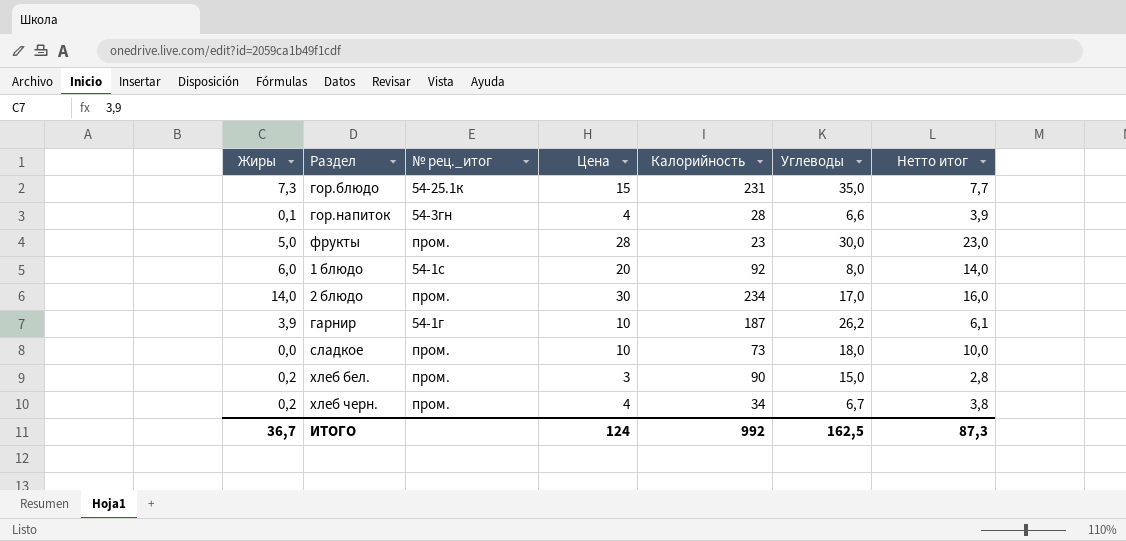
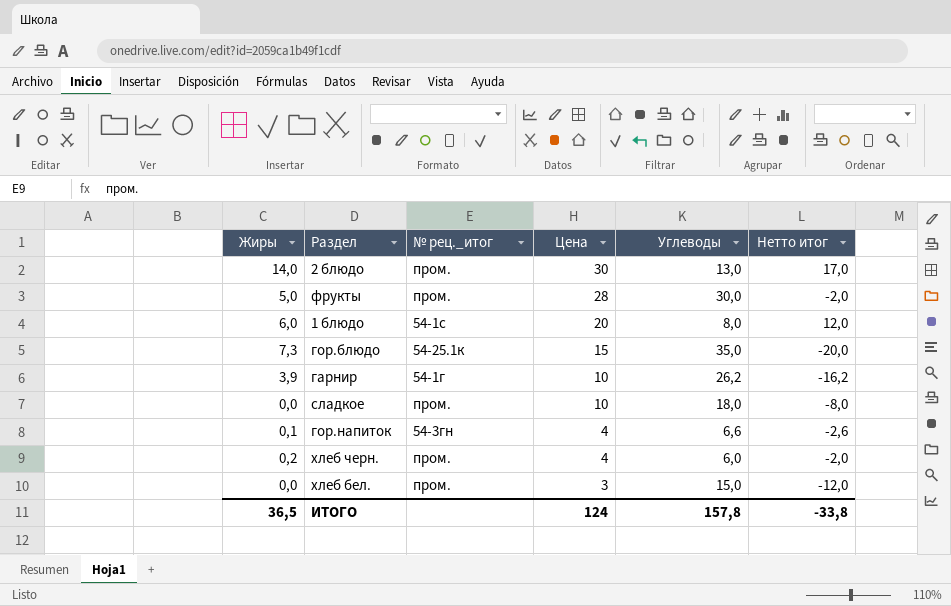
row order: none -> Цена descending
column Калорийность | position: 5 -> none
column Нетто итог | formula: [Цена] - [Жиры] -> [Цена] - [Углеводы]
2 блюдо | Углеводы: 17,0 -> 13,0
хлеб черн. | Углеводы: 6,7 -> 6,0
хлеб бел. | Жиры: 0,2 -> 0,0
ИТОГО | Жиры: 36,7 -> 36,5
ИТОГО | Углеводы: 162,5 -> 157,8
ИТОГО | Нетто итог: 87,3 -> -33,8

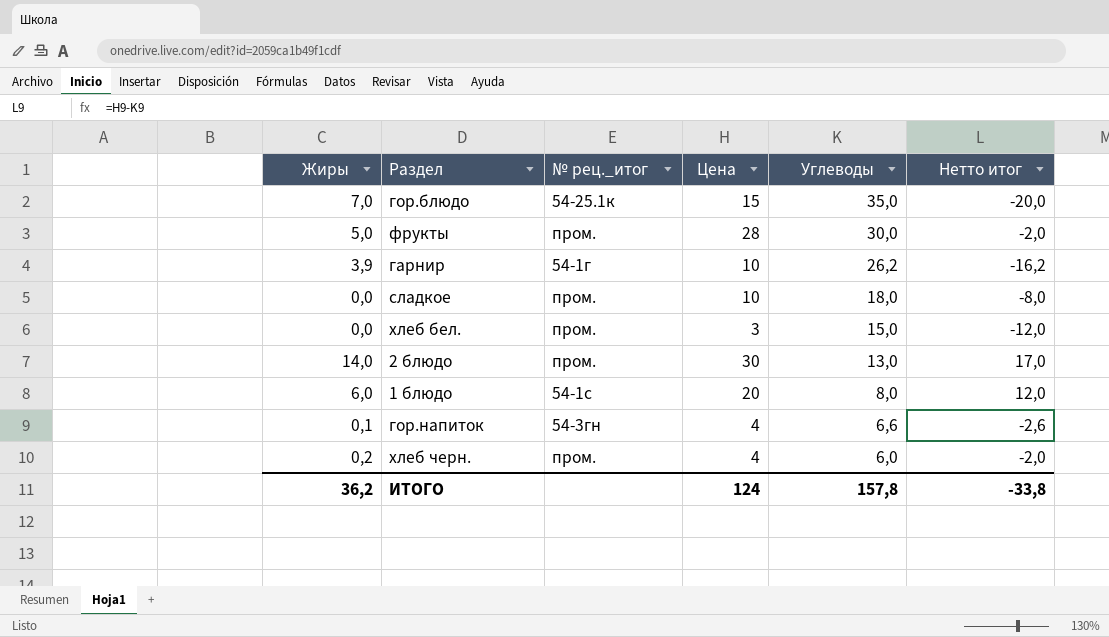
row order: Цена descending -> Углеводы descending
гор.блюдо | Жиры: 7,3 -> 7,0
ИТОГО | Жиры: 36,5 -> 36,2

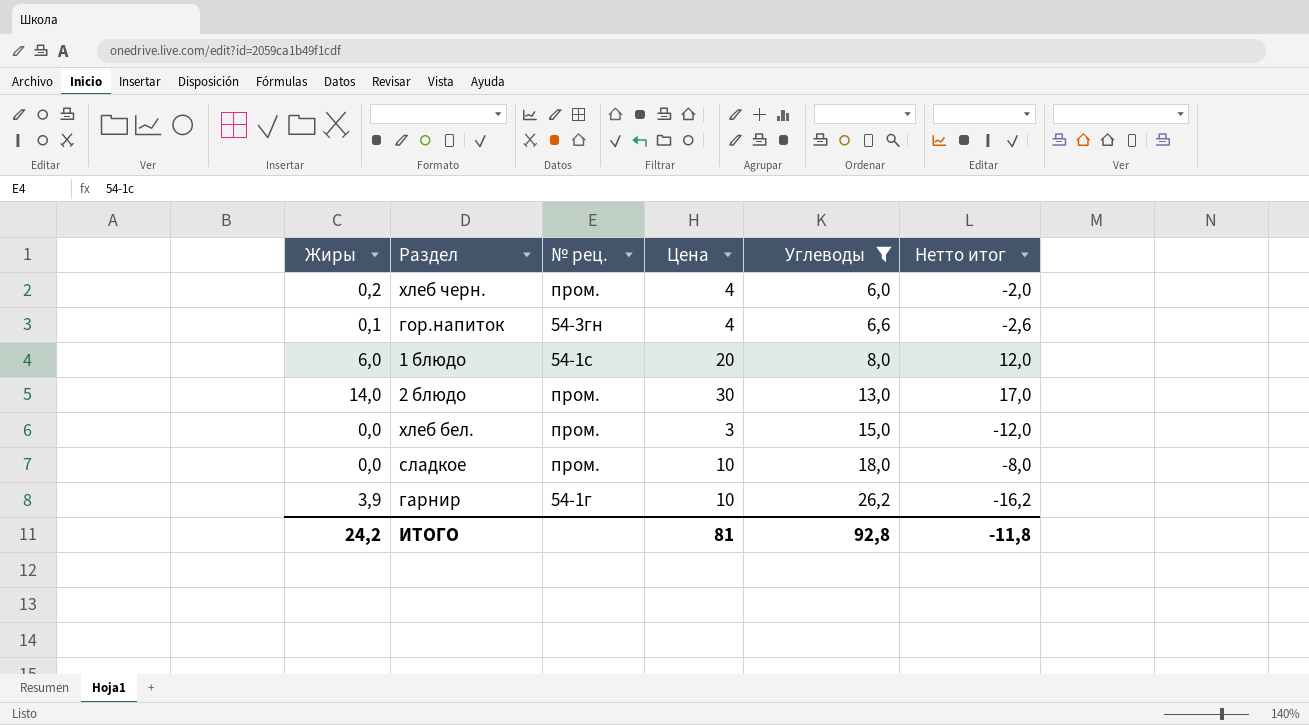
filter: none -> Углеводы <= 26,2
row order: Углеводы descending -> Углеводы ascending
column name: № рец._итог -> № рец.
ИТОГО | Жиры: 36,2 -> 24,2
ИТОГО | Цена: 124 -> 81
ИТОГО | Углеводы: 157,8 -> 92,8
ИТОГО | Нетто итог: -33,8 -> -11,8

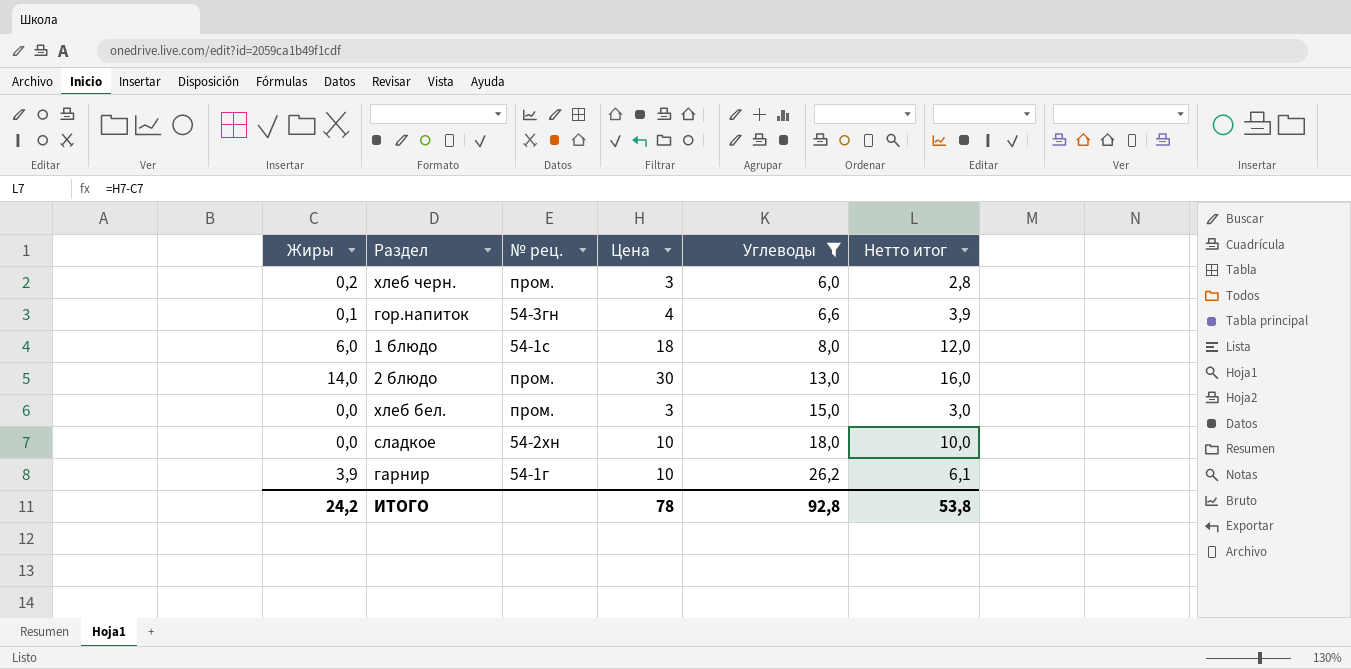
column Нетто итог | formula: [Цена] - [Углеводы] -> [Цена] - [Жиры]
хлеб черн. | Цена: 4 -> 3
1 блюдо | Цена: 20 -> 18
сладкое | № рец.: пром. -> 54-2хн
ИТОГО | Цена: 81 -> 78
ИТОГО | Нетто итог: -11,8 -> 53,8

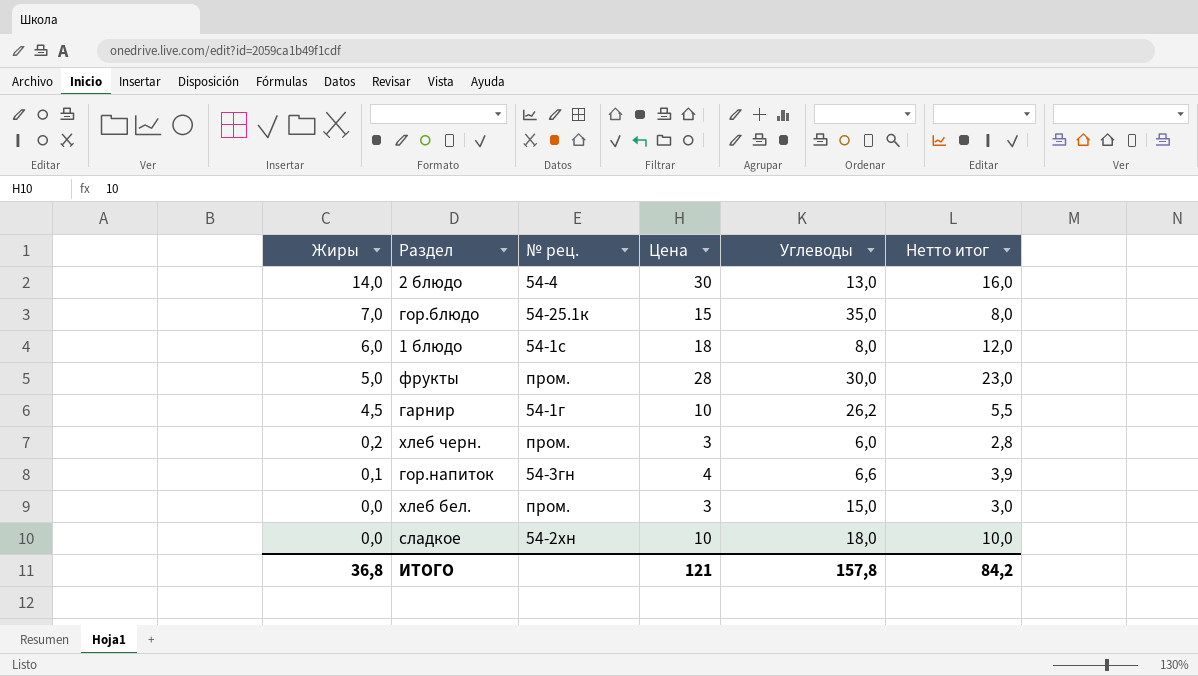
filter: Углеводы <= 26,2 -> none
row order: Углеводы ascending -> Жиры descending
2 блюдо | № рец.: пром. -> 54-4
гарнир | Жиры: 3,9 -> 4,5
гарнир | Нетто итог: 6,1 -> 5,5
ИТОГО | Жиры: 24,2 -> 36,8
ИТОГО | Цена: 78 -> 121
ИТОГО | Углеводы: 92,8 -> 157,8
ИТОГО | Нетто итог: 53,8 -> 84,2

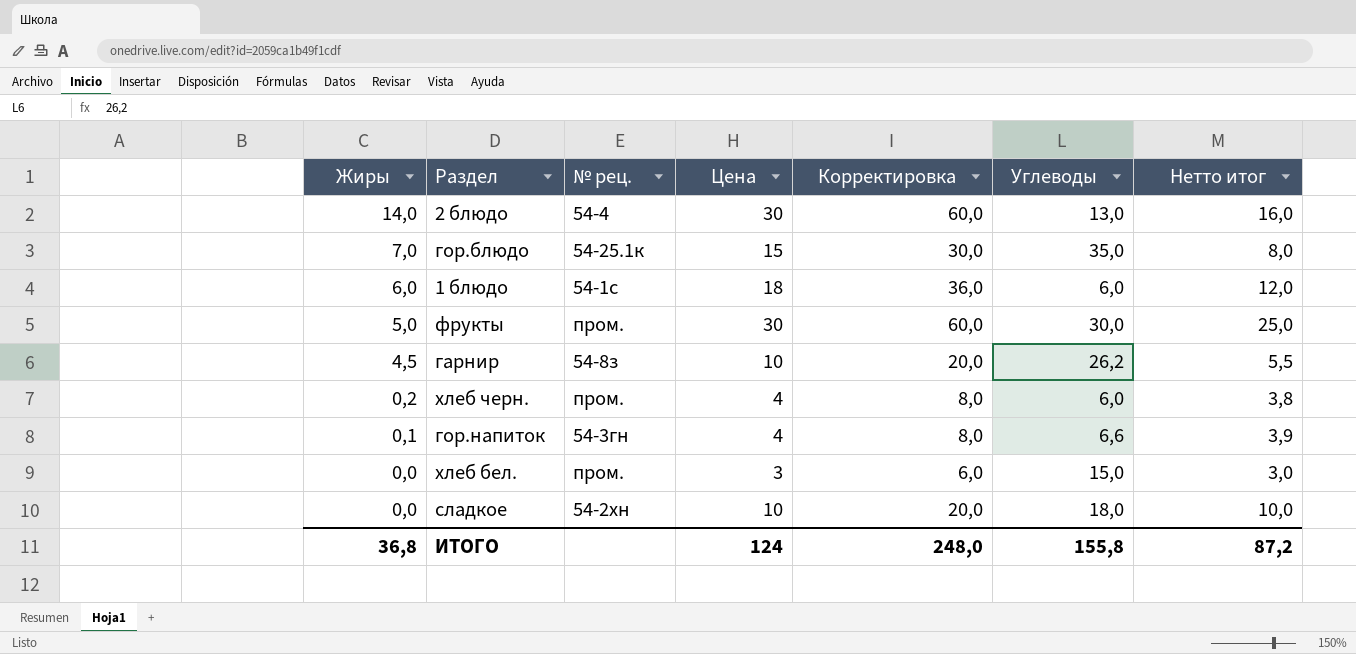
column Корректировка | formula: none -> [Цена] * 2
1 блюдо | Углеводы: 8,0 -> 6,0
фрукты | Цена: 28 -> 30
фрукты | Нетто итог: 23,0 -> 25,0
гарнир | № рец.: 54-1г -> 54-8з
хлеб черн. | Цена: 3 -> 4
хлеб черн. | Нетто итог: 2,8 -> 3,8
ИТОГО | Цена: 121 -> 124
ИТОГО | Углеводы: 157,8 -> 155,8
ИТОГО | Нетто итог: 84,2 -> 87,2

